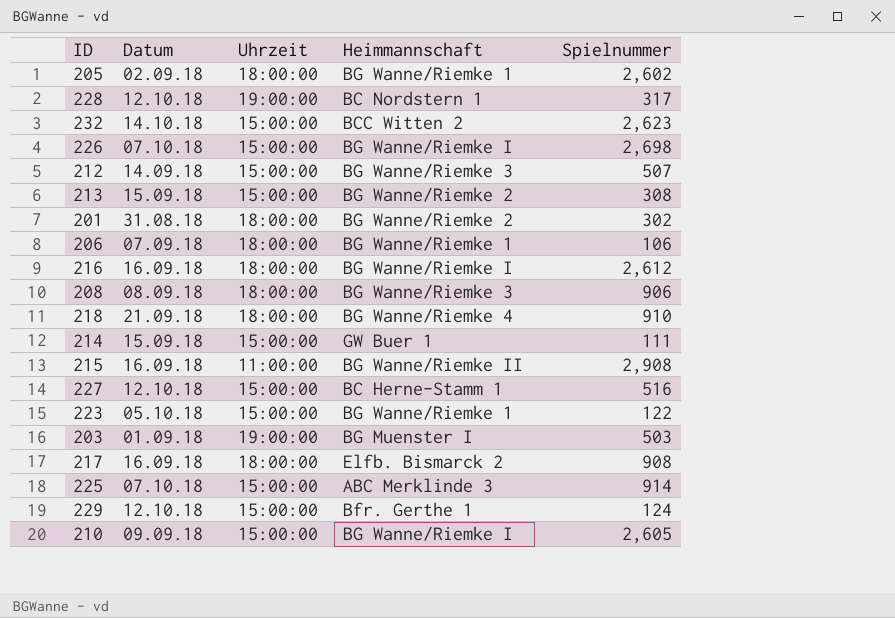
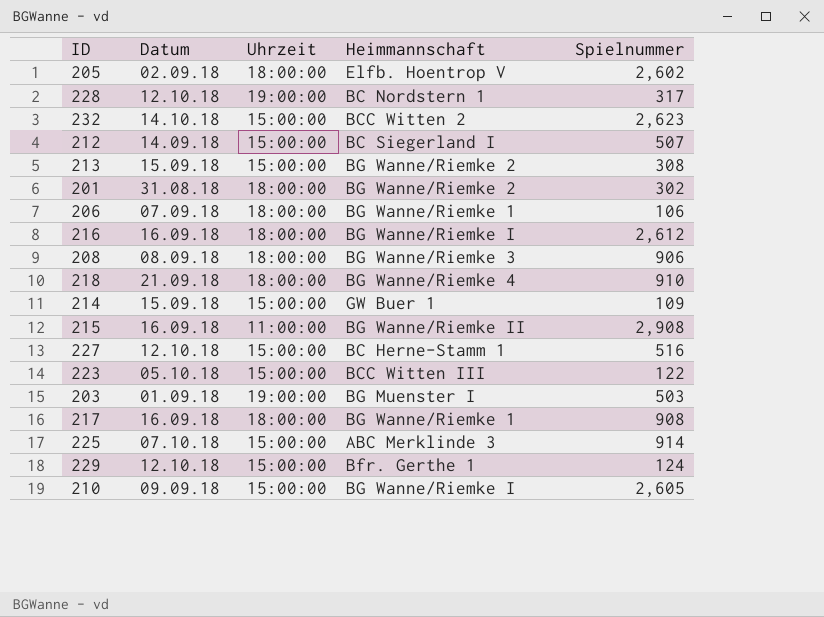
row 226: 07.10.18 | 15:00:00 | BG Wanne/Riemke I | 2,698 -> none
205 | Heimmannschaft: BG Wanne/Riemke 1 -> Elfb. Hoentrop V
212 | Heimmannschaft: BG Wanne/Riemke 3 -> BC Siegerland I
214 | Spielnummer: 111 -> 109
223 | Heimmannschaft: BG Wanne/Riemke 1 -> BCC Witten III
217 | Heimmannschaft: Elfb. Bismarck 2 -> BG Wanne/Riemke 1

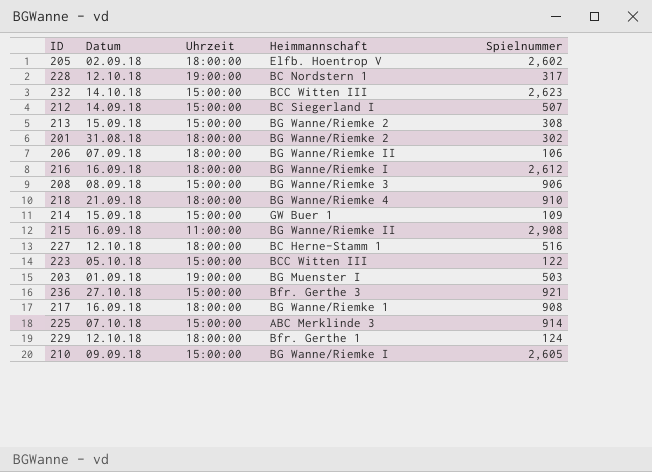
232 | Heimmannschaft: BCC Witten 2 -> BCC Witten III
206 | Heimmannschaft: BG Wanne/Riemke 1 -> BG Wanne/Riemke II
208 | Uhrzeit: 18:00:00 -> 15:00:00
227 | Uhrzeit: 15:00:00 -> 18:00:00
row 236: none -> 27.10.18 | 15:00:00 | Bfr. Gerthe 3 | 921
229 | Uhrzeit: 15:00:00 -> 18:00:00

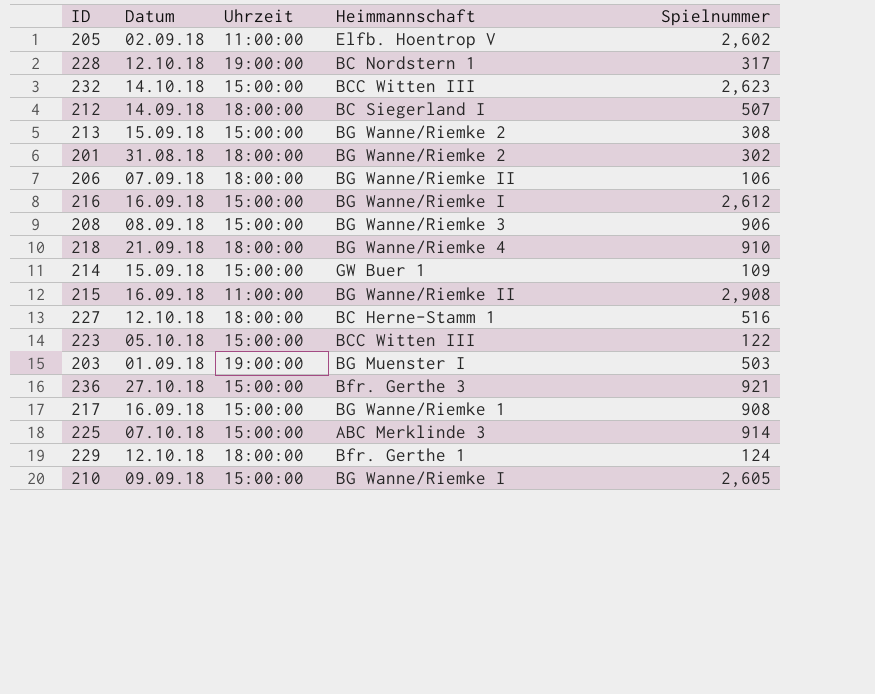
205 | Uhrzeit: 18:00:00 -> 11:00:00
212 | Uhrzeit: 15:00:00 -> 18:00:00
216 | Uhrzeit: 18:00:00 -> 15:00:00
217 | Uhrzeit: 18:00:00 -> 15:00:00

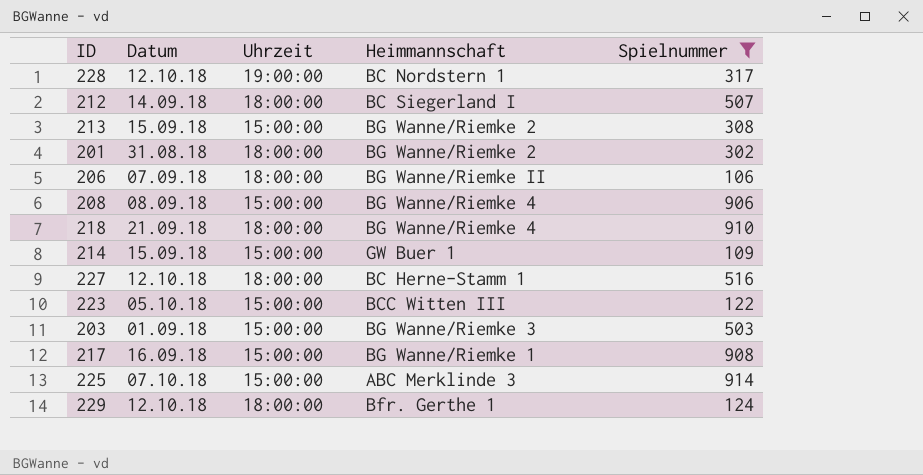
filter: none -> Spielnummer <= 914
208 | Heimmannschaft: BG Wanne/Riemke 3 -> BG Wanne/Riemke 4
203 | Uhrzeit: 19:00:00 -> 15:00:00
203 | Heimmannschaft: BG Muenster I -> BG Wanne/Riemke 3

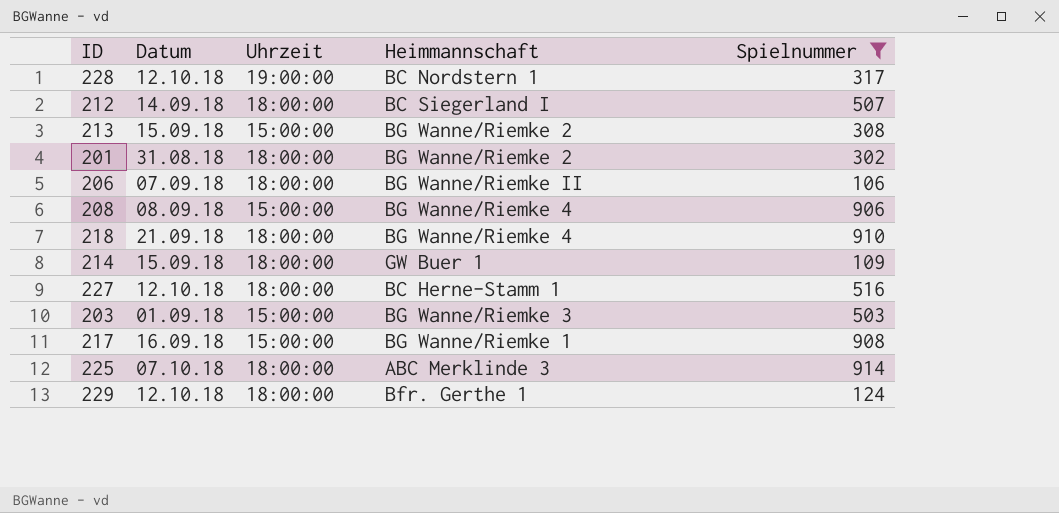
row 223: 05.10.18 | 15:00:00 | BCC Witten III | 122 -> none
214 | Uhrzeit: 15:00:00 -> 18:00:00
225 | Uhrzeit: 15:00:00 -> 18:00:00

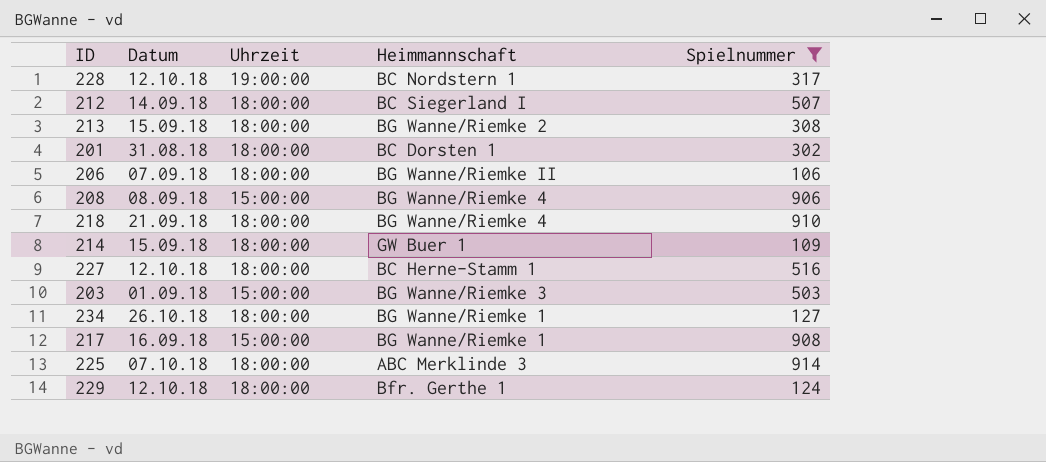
213 | Uhrzeit: 15:00:00 -> 18:00:00
201 | Heimmannschaft: BG Wanne/Riemke 2 -> BC Dorsten 1
row 234: none -> 26.10.18 | 18:00:00 | BG Wanne/Riemke 1 | 127

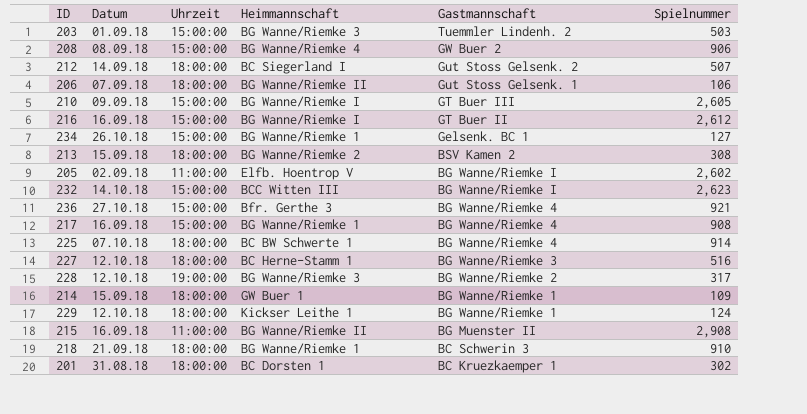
filter: Spielnummer <= 914 -> none
row order: none -> Gastmannschaft descending
column Gastmannschaft | position: none -> 5
234 | Uhrzeit: 18:00:00 -> 15:00:00
225 | Heimmannschaft: ABC Merklinde 3 -> BC BW Schwerte 1
228 | Heimmannschaft: BC Nordstern 1 -> BG Wanne/Riemke 3
229 | Heimmannschaft: Bfr. Gerthe 1 -> Kickser Leithe 1
218 | Heimmannschaft: BG Wanne/Riemke 4 -> BG Wanne/Riemke 1

